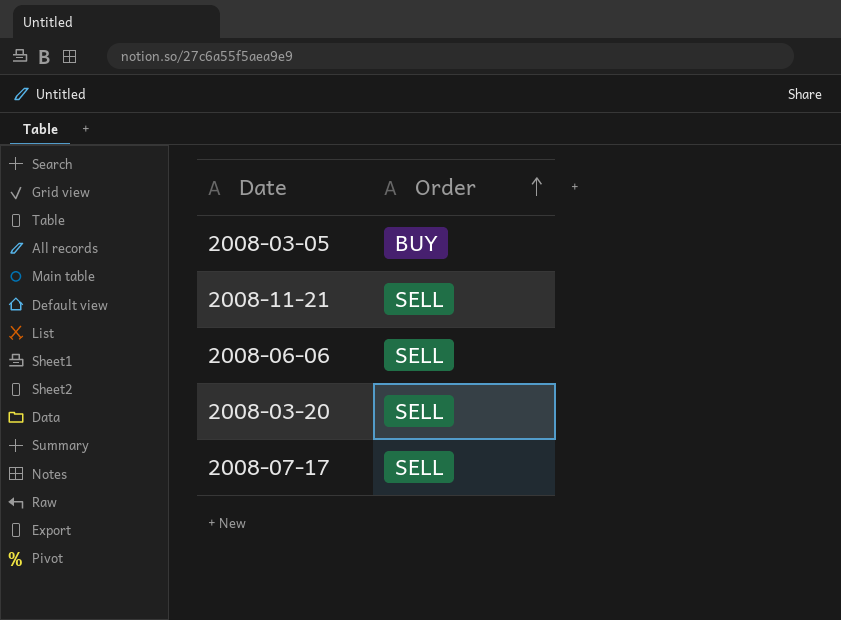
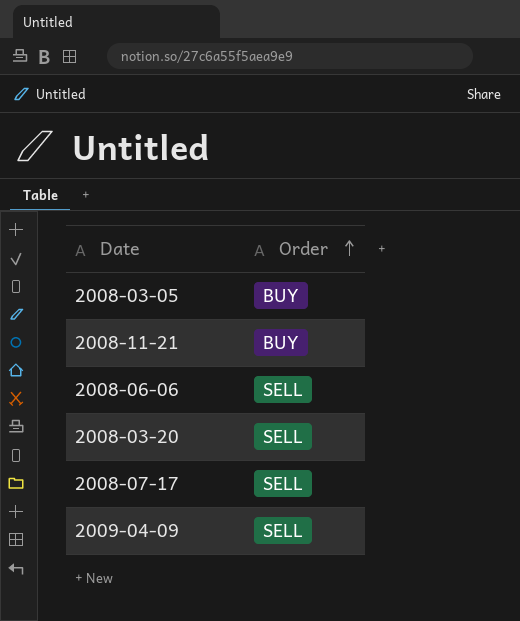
2008-11-21 | Order: SELL -> BUY
row 2009-04-09: none -> SELL

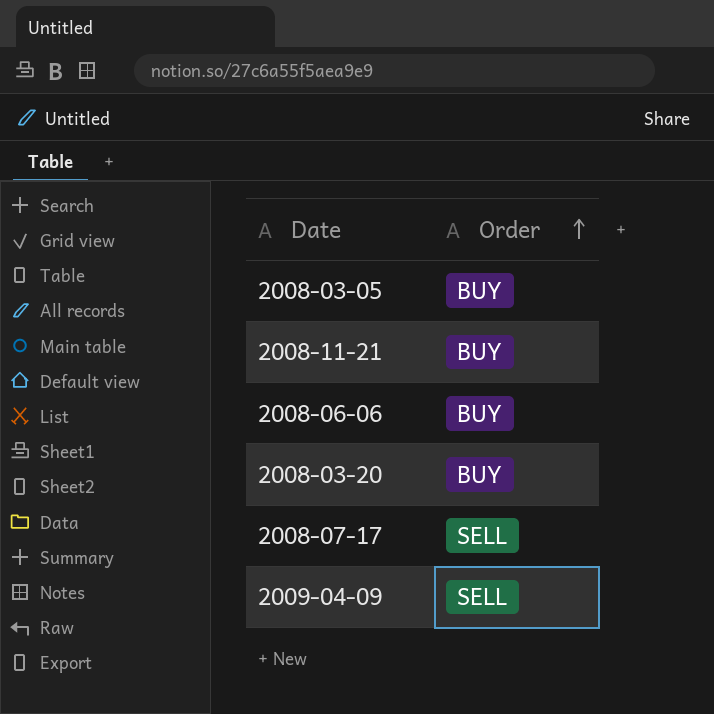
2008-06-06 | Order: SELL -> BUY
2008-03-20 | Order: SELL -> BUY

